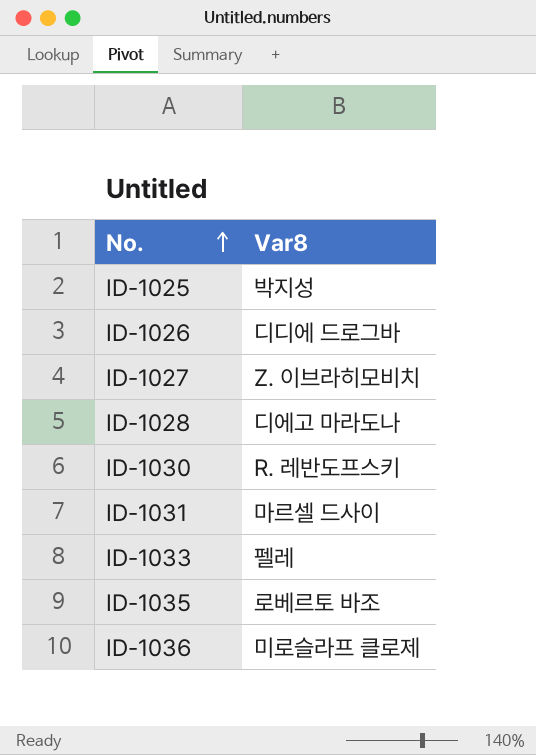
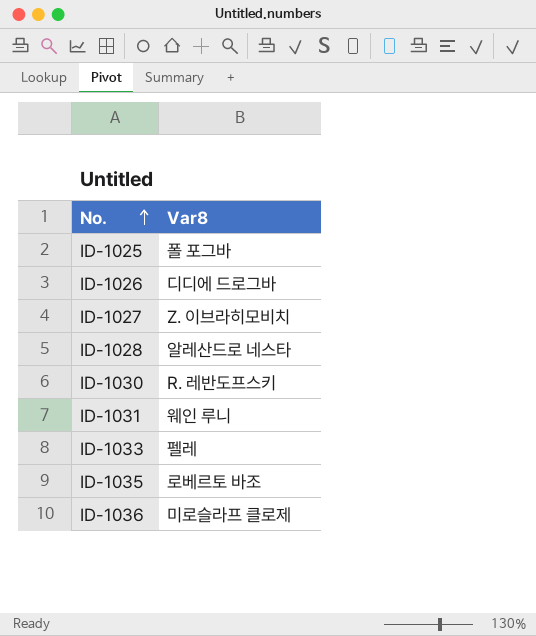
ID-1025 | Var8: 박지성 -> 폴 포그바
ID-1028 | Var8: 디에고 마라도나 -> 알레산드로 네스타
ID-1031 | Var8: 마르셀 드사이 -> 웨인 루니

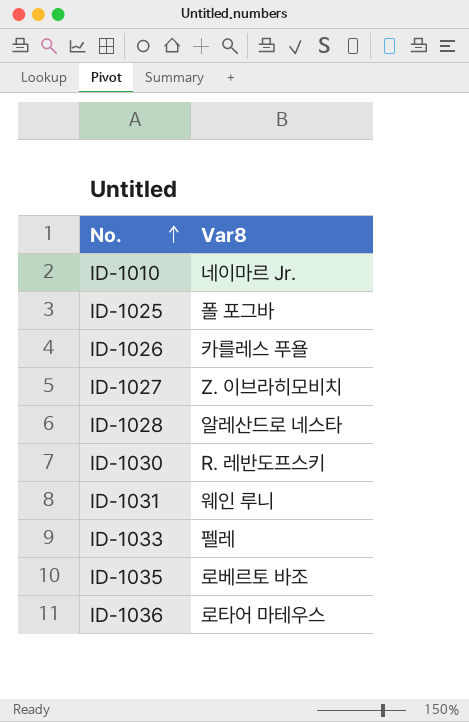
row ID-1010: none -> 네이마르 Jr.
ID-1026 | Var8: 디디에 드로그바 -> 카를레스 푸욜
ID-1036 | Var8: 미로슬라프 클로제 -> 로타어 마테우스

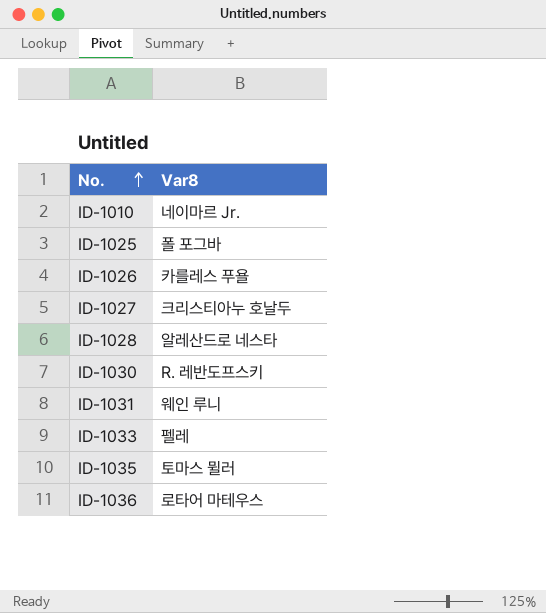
ID-1027 | Var8: Z. 이브라히모비치 -> 크리스티아누 호날두
ID-1035 | Var8: 로베르토 바조 -> 토마스 뮐러

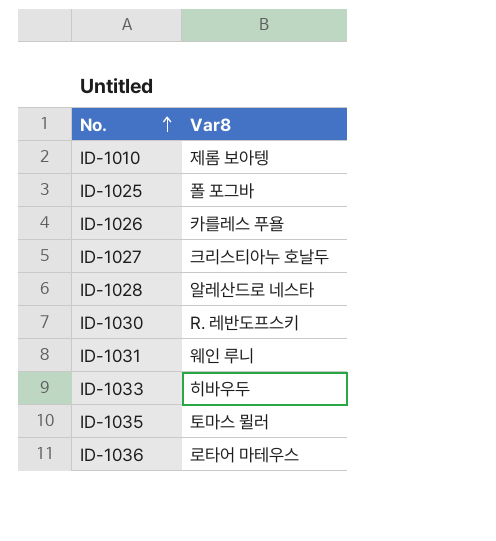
ID-1010 | Var8: 네이마르 Jr. -> 제롬 보아텡
ID-1033 | Var8: 펠레 -> 히바우두

